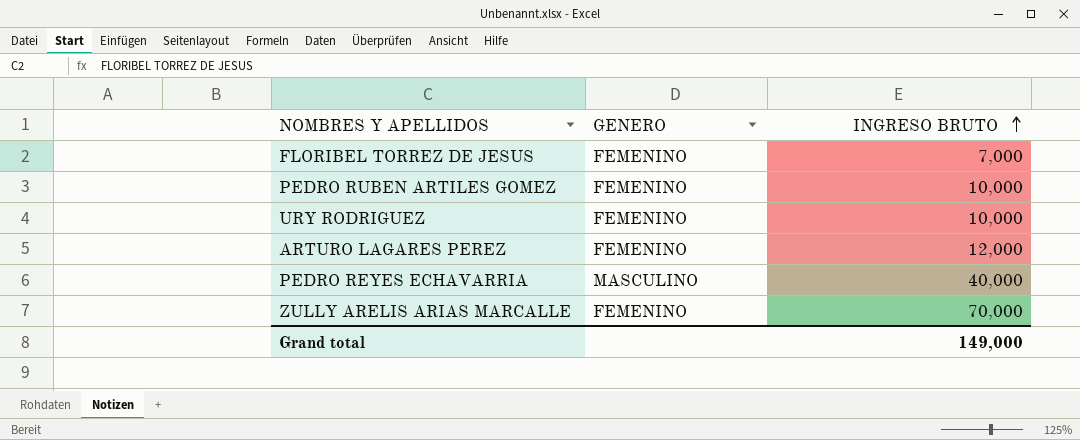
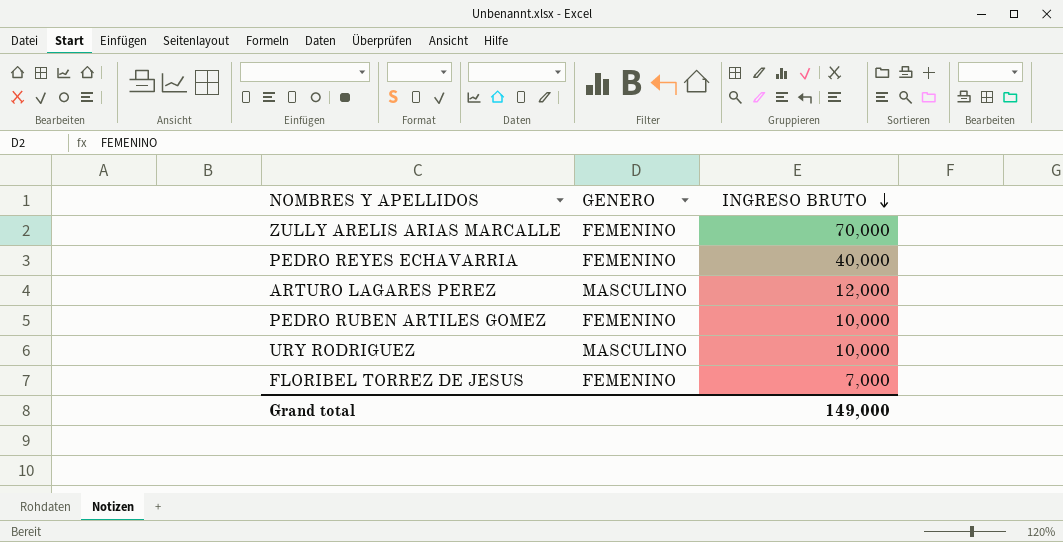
row order: INGRESO BRUTO ascending -> INGRESO BRUTO descending
PEDRO REYES ECHAVARRIA | GENERO: MASCULINO -> FEMENINO
ARTURO LAGARES PEREZ | GENERO: FEMENINO -> MASCULINO
URY RODRIGUEZ | GENERO: FEMENINO -> MASCULINO

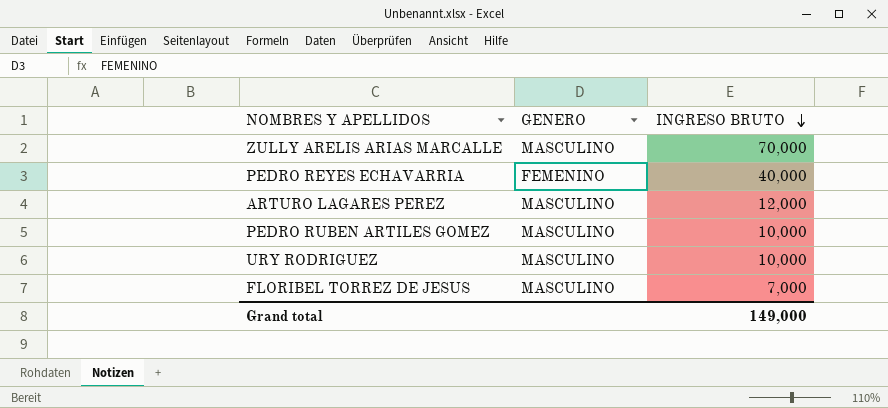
ZULLY ARELIS ARIAS MARCALLE | GENERO: FEMENINO -> MASCULINO
PEDRO RUBEN ARTILES GOMEZ | GENERO: FEMENINO -> MASCULINO
FLORIBEL TORREZ DE JESUS | GENERO: FEMENINO -> MASCULINO

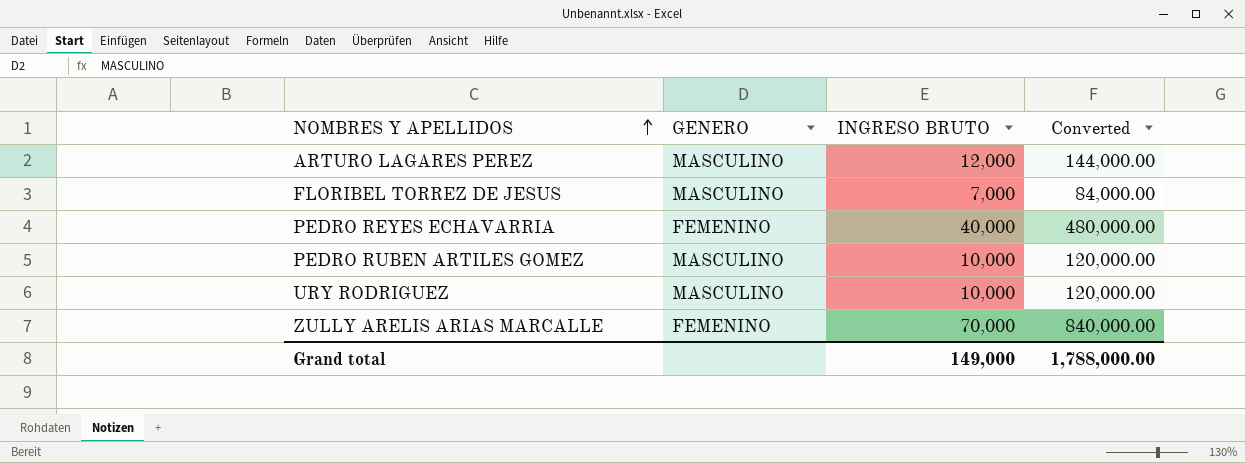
row order: INGRESO BRUTO descending -> NOMBRES Y APELLIDOS ascending
column Converted | formula: none -> [INGRESO BRUTO] * 12
ZULLY ARELIS ARIAS MARCALLE | GENERO: MASCULINO -> FEMENINO

